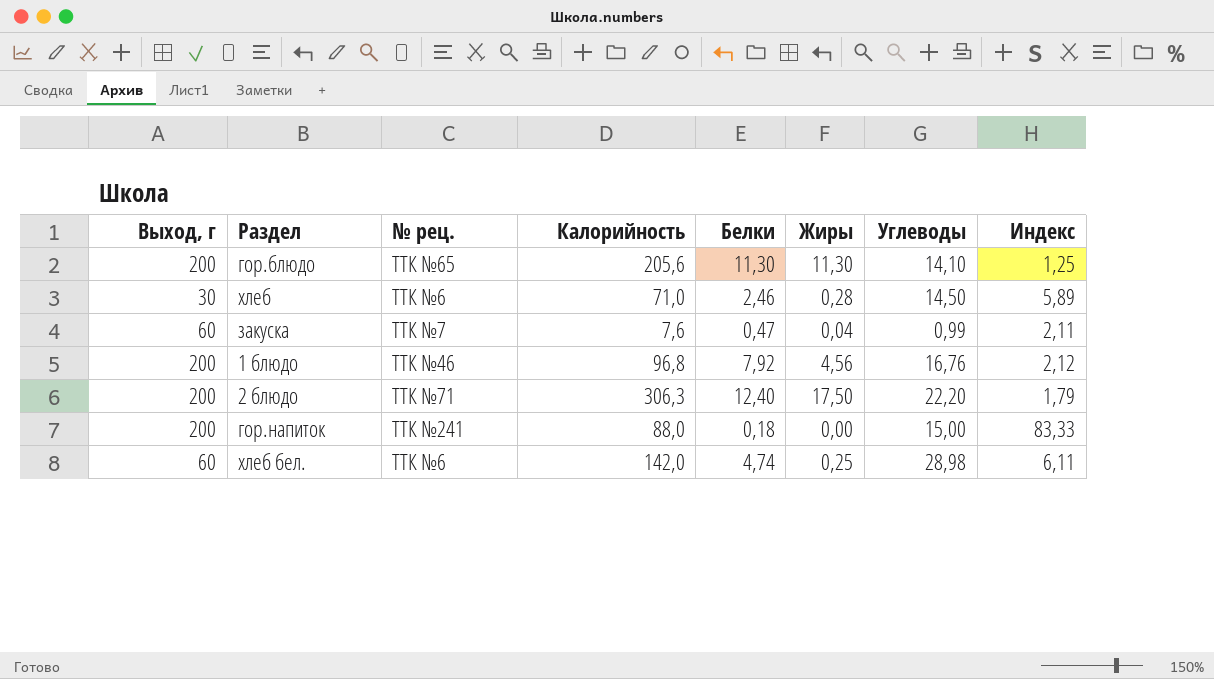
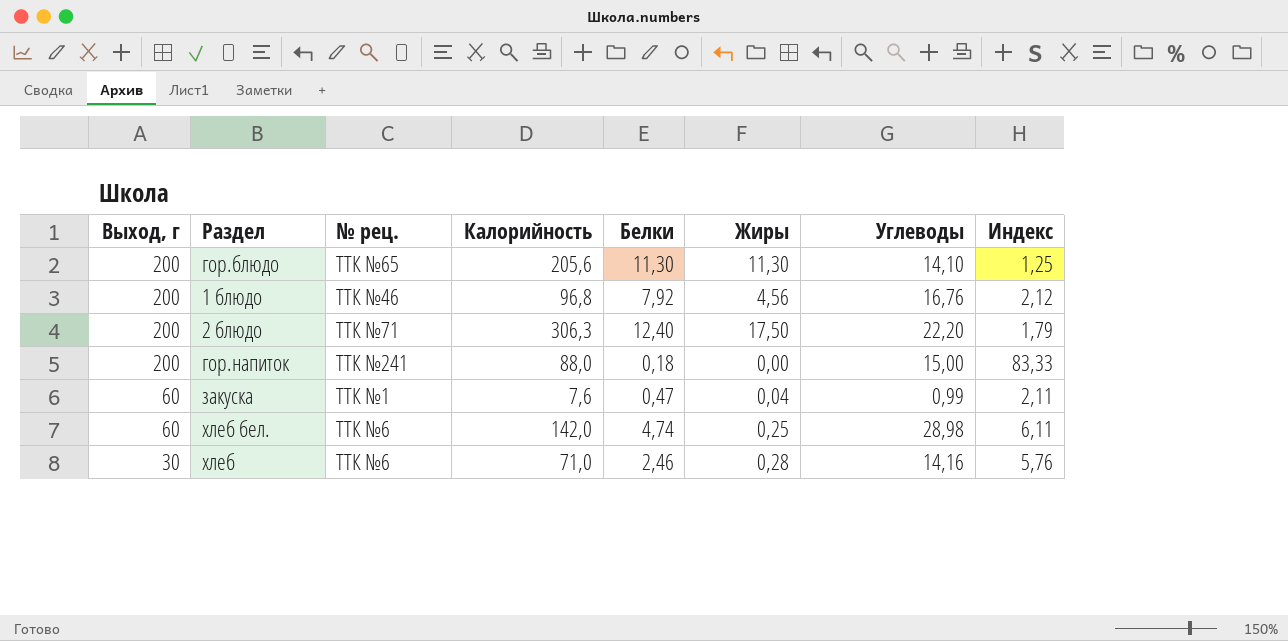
row order: none -> Выход, г descending
закуска | № рец.: ТТК №7 -> ТТК №1
хлеб | Углеводы: 14,50 -> 14,16
хлеб | Индекс: 5,89 -> 5,76

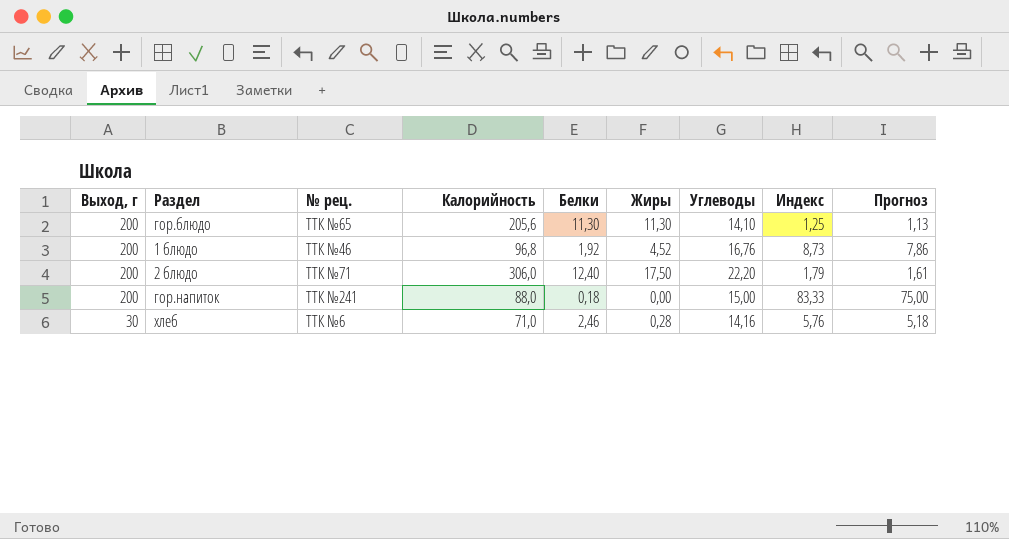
column Прогноз | formula: none -> [Индекс] * 0,9
row закуска: 60 | ТТК №1 | 7,6 | 0,47 | 0,04 | 0,99 | 2,11 -> none
row хлеб бел.: 60 | ТТК №6 | 142,0 | 4,74 | 0,25 | 28,98 | 6,11 -> none
1 блюдо | Белки: 7,92 -> 1,92
1 блюдо | Жиры: 4,56 -> 4,52
1 блюдо | Индекс: 2,12 -> 8,73
2 блюдо | Калорийность: 306,3 -> 306,0

